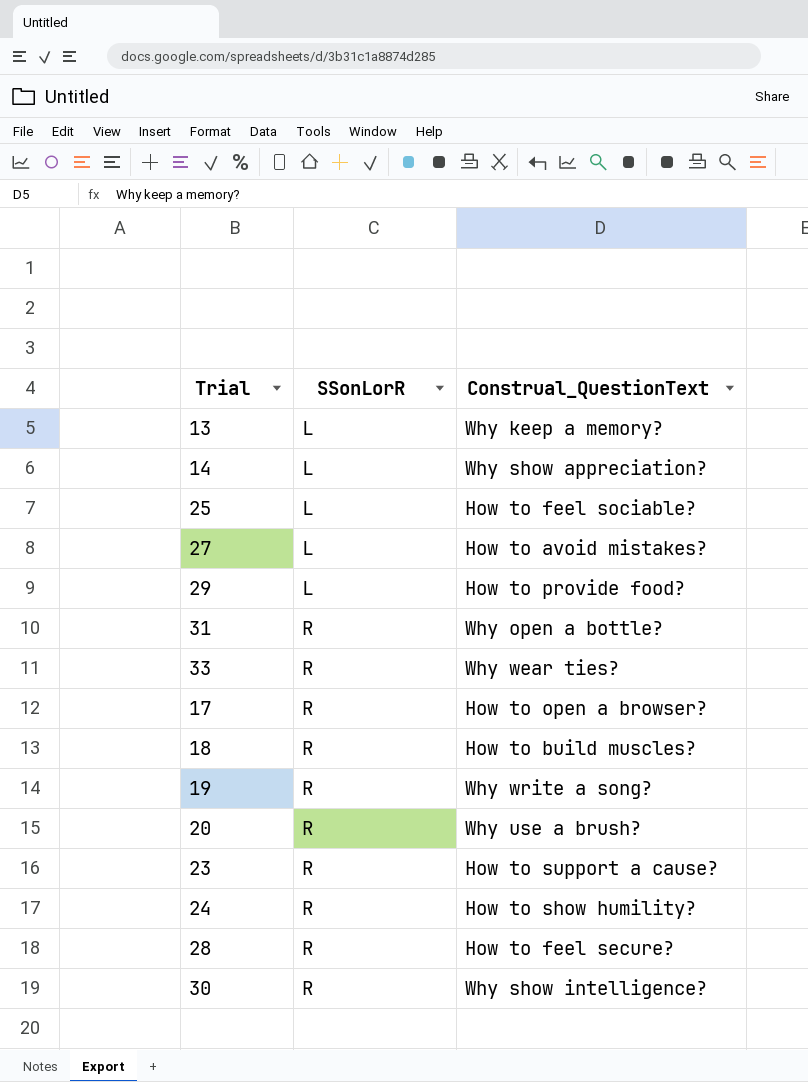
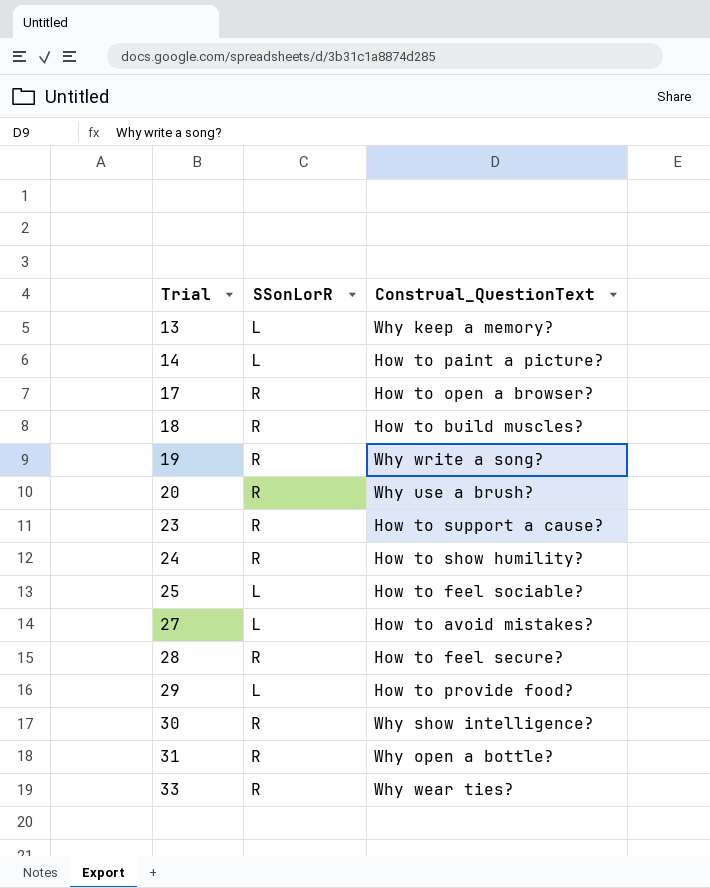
row order: SSonLorR ascending -> Trial ascending
14 | Construal_QuestionText: Why show appreciation? -> How to paint a picture?

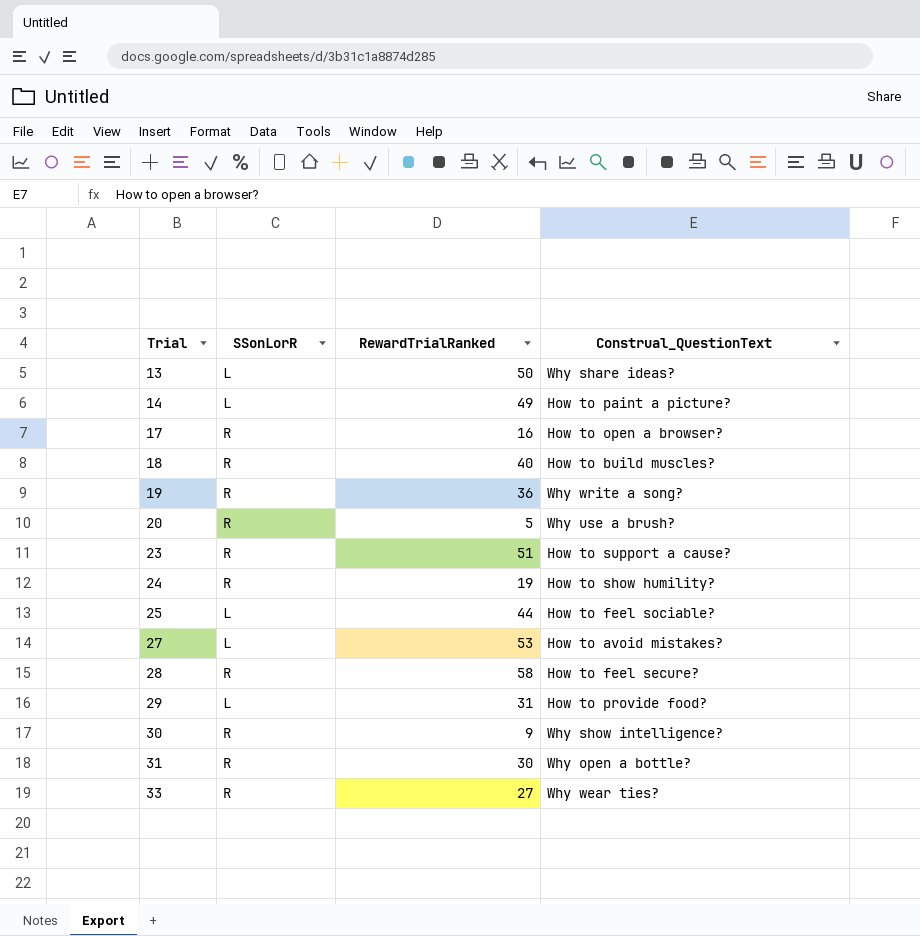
column RewardTrialRanked | position: none -> 3
13 | Construal_QuestionText: Why keep a memory? -> Why share ideas?

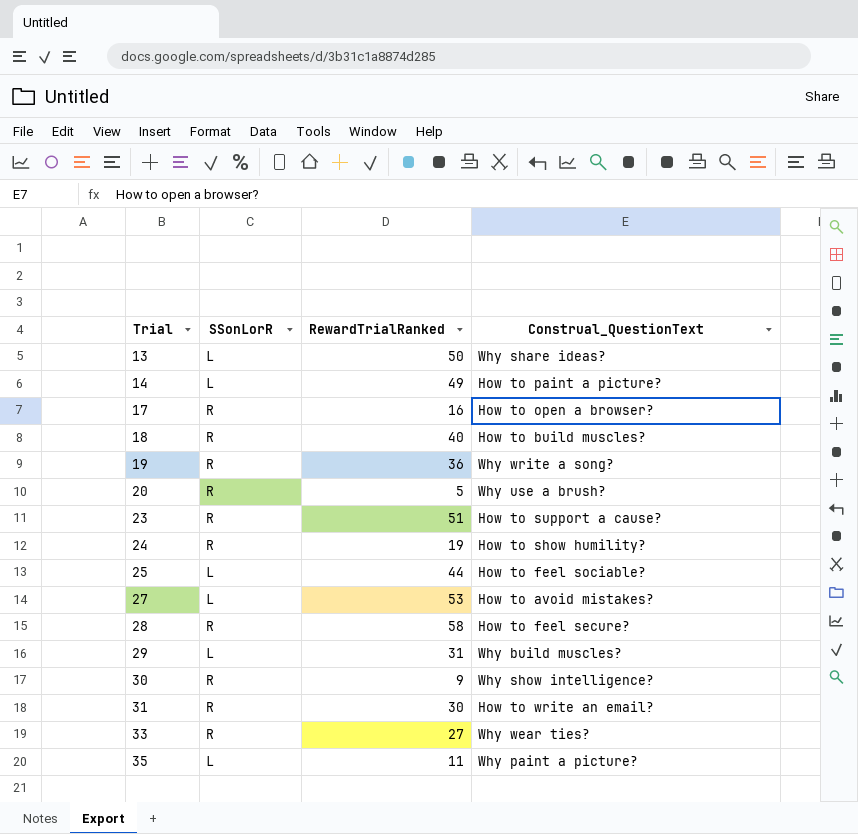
29 | Construal_QuestionText: How to provide food? -> Why build muscles?
31 | Construal_QuestionText: Why open a bottle? -> How to write an email?
row 35: none -> L | 11 | Why paint a picture?

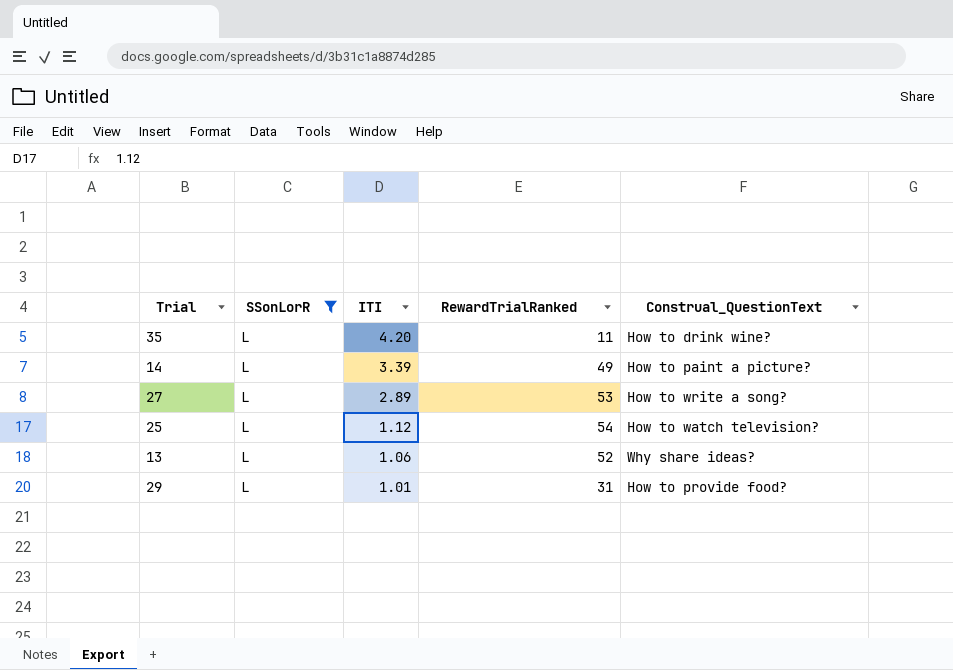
filter: none -> SSonLorR = L
row order: Trial ascending -> ITI descending
column ITI | position: none -> 3
35 | Construal_QuestionText: Why paint a picture? -> How to drink wine?
27 | Construal_QuestionText: How to avoid mistakes? -> How to write a song?
25 | RewardTrialRanked: 44 -> 54
25 | Construal_QuestionText: How to feel sociable? -> How to watch television?
13 | RewardTrialRanked: 50 -> 52
29 | Construal_QuestionText: Why build muscles? -> How to provide food?

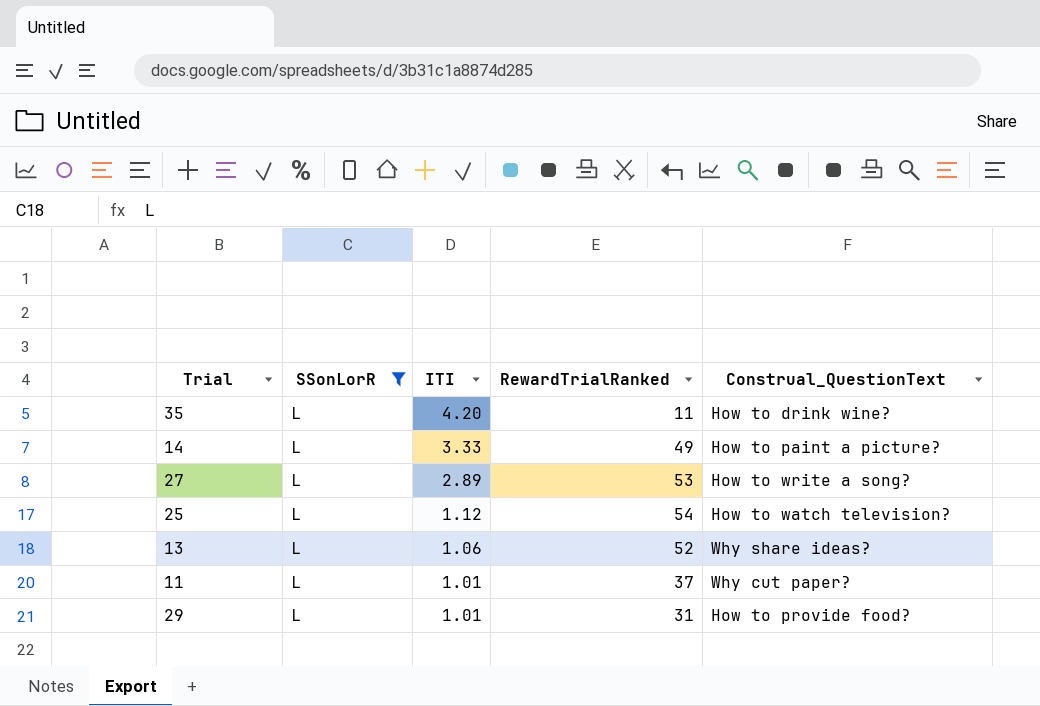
14 | ITI: 3.39 -> 3.33
row 11: none -> L | 1.01 | 37 | Why cut paper?

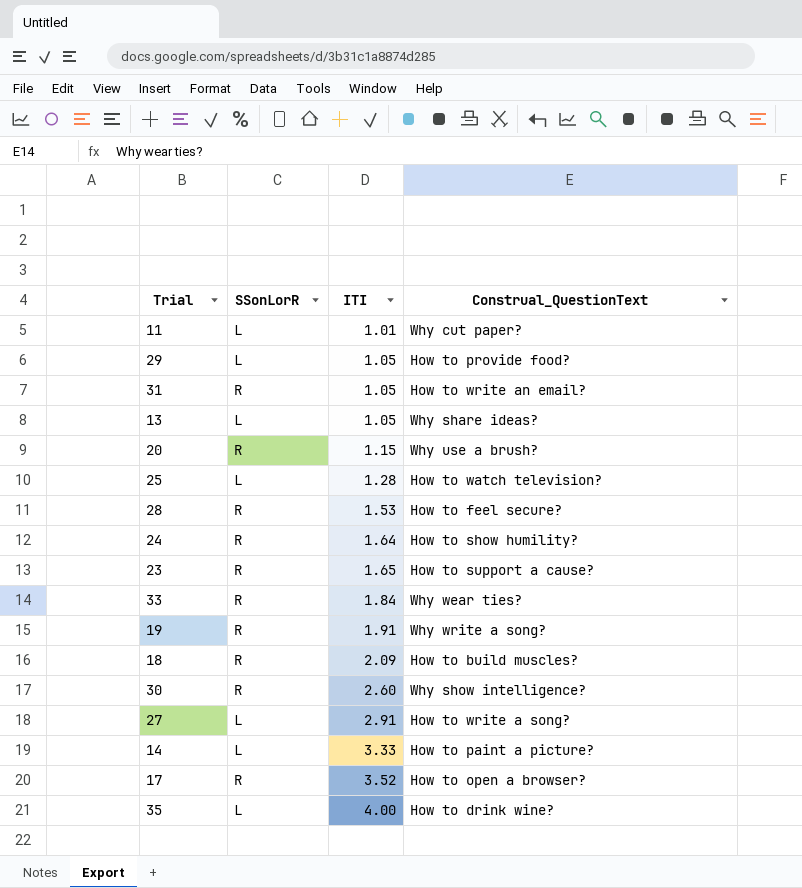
filter: SSonLorR = L -> none
row order: ITI descending -> ITI ascending
column RewardTrialRanked | position: 4 -> none
29 | ITI: 1.01 -> 1.05
13 | ITI: 1.06 -> 1.05
25 | ITI: 1.12 -> 1.28
27 | ITI: 2.89 -> 2.91
35 | ITI: 4.20 -> 4.00

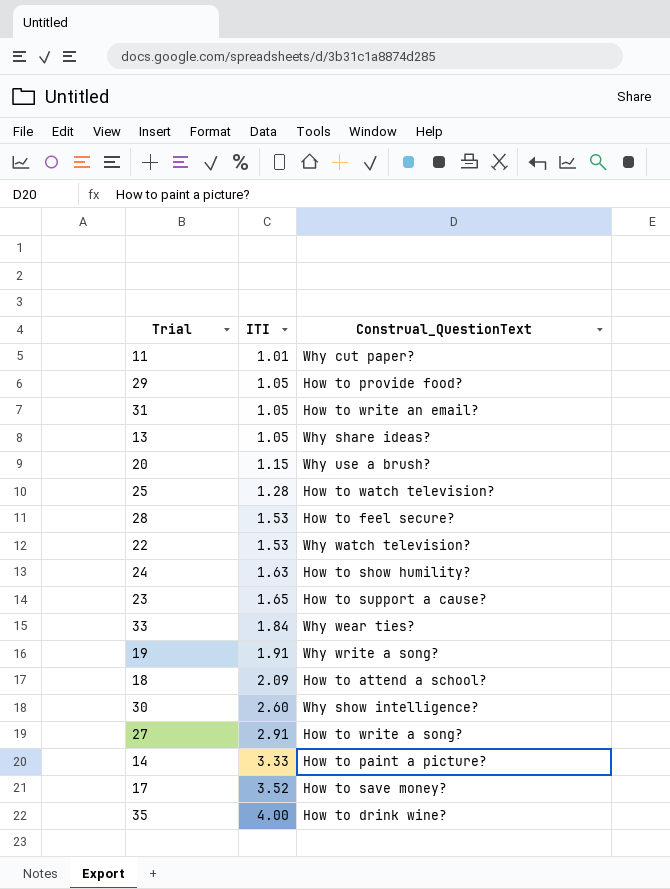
column SSonLorR | position: 2 -> none
row 22: none -> 1.53 | Why watch television?
24 | ITI: 1.64 -> 1.63
18 | Construal_QuestionText: How to build muscles? -> How to attend a school?
17 | Construal_QuestionText: How to open a browser? -> How to save money?

